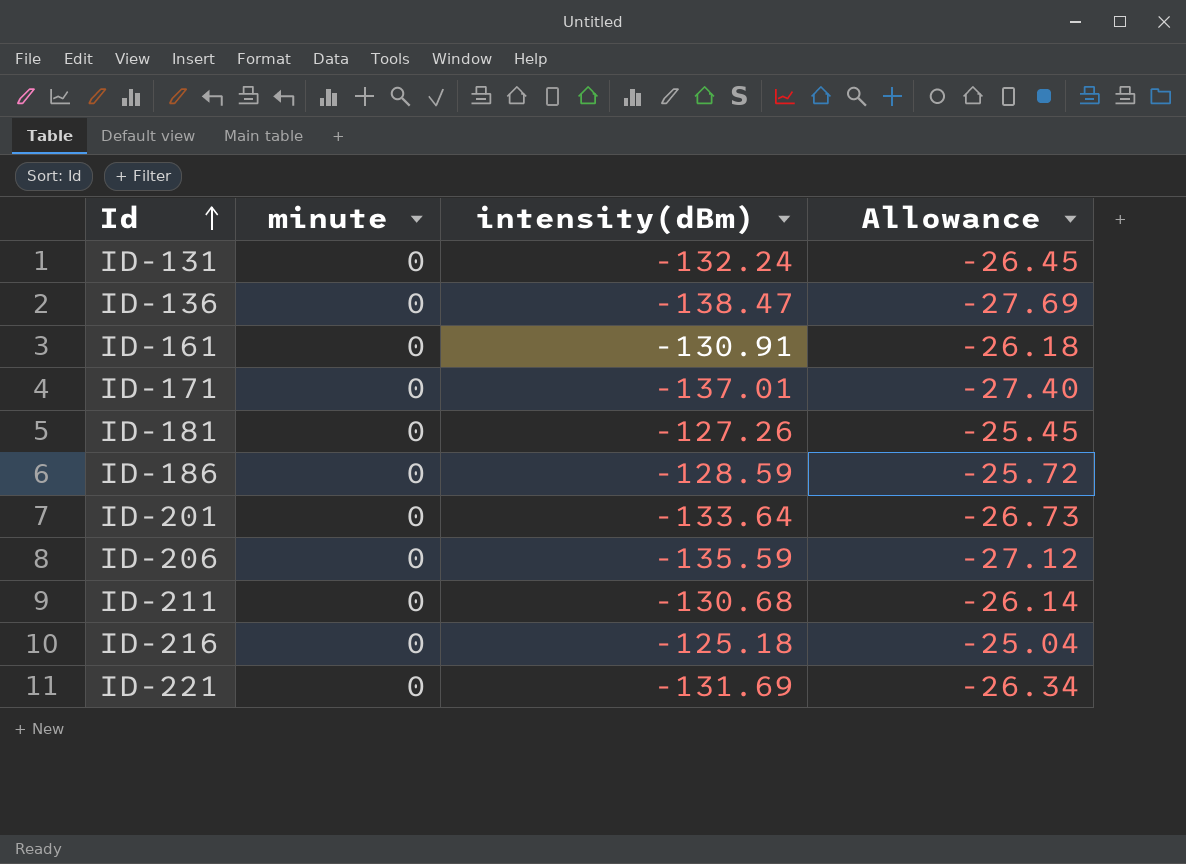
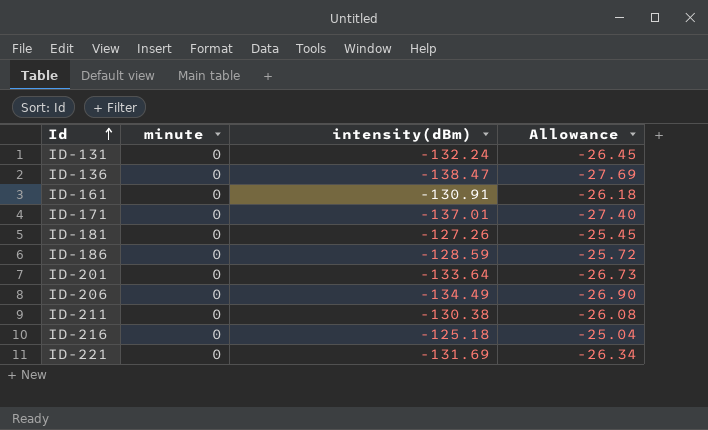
ID-206 | intensity(dBm): -135.59 -> -134.49
ID-206 | Allowance: -27.12 -> -26.90
ID-211 | intensity(dBm): -130.68 -> -130.38
ID-211 | Allowance: -26.14 -> -26.08

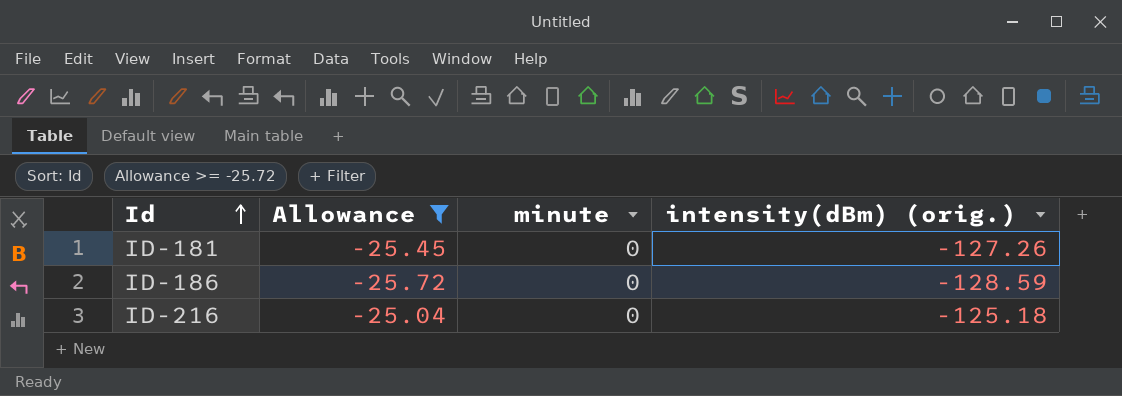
filter: none -> Allowance >= -25.72
column Allowance | position: 4 -> 2
column name: intensity(dBm) -> intensity(dBm) (orig.)

